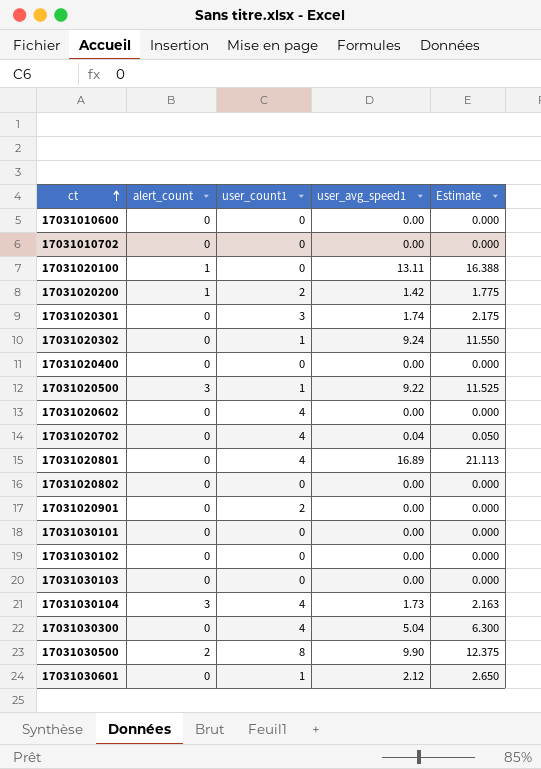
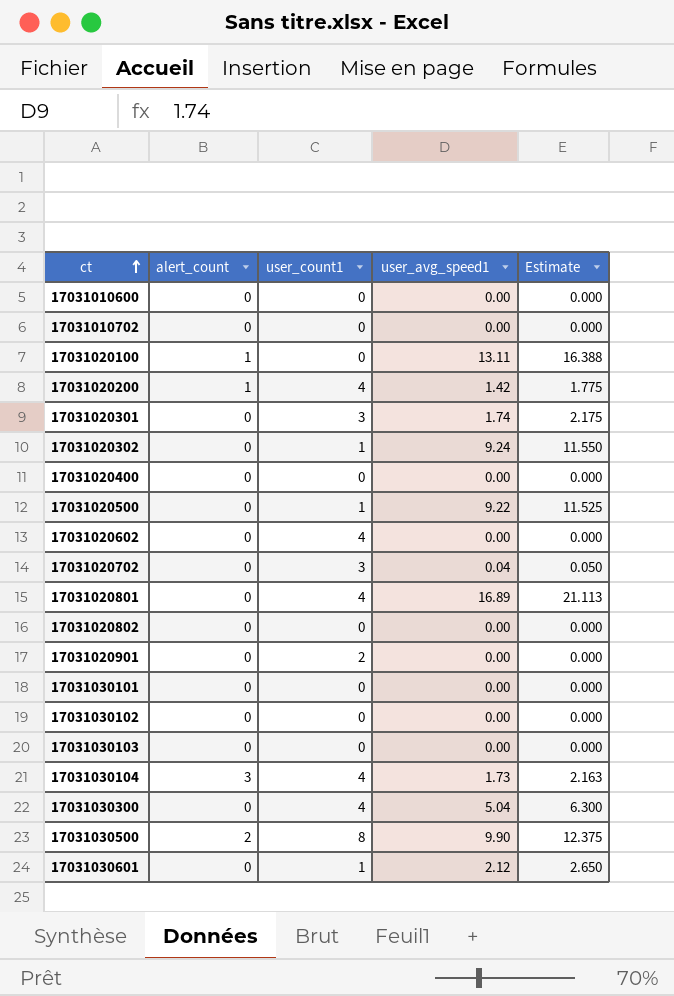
17031020200 | user_count1: 2 -> 4
17031020500 | alert_count: 3 -> 0
17031020702 | user_count1: 4 -> 3

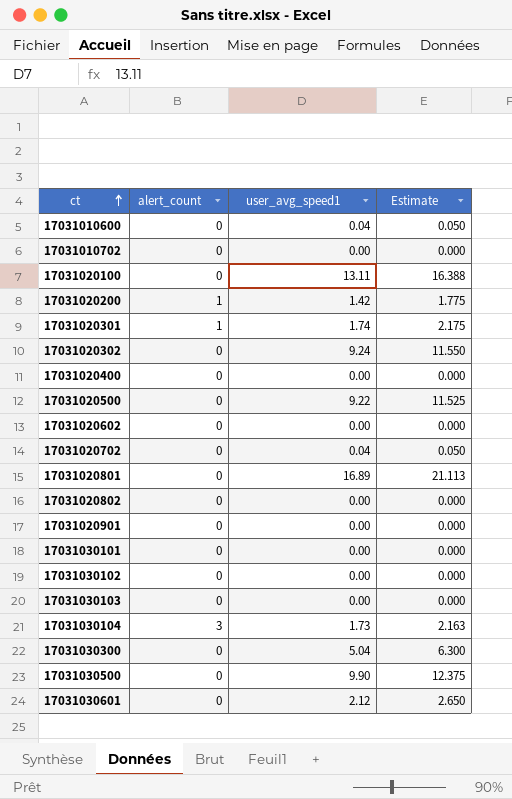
column user_count1 | position: 3 -> none
17031010600 | user_avg_speed1: 0.00 -> 0.04
17031010600 | Estimate: 0.000 -> 0.050
17031020100 | alert_count: 1 -> 0
17031020301 | alert_count: 0 -> 1
17031030500 | alert_count: 2 -> 0

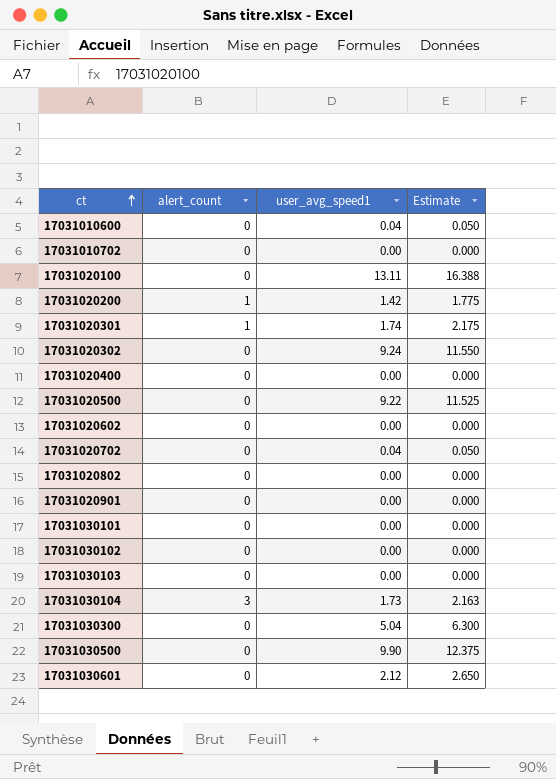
row 17031020801: 0 | 16.89 | 21.113 -> none

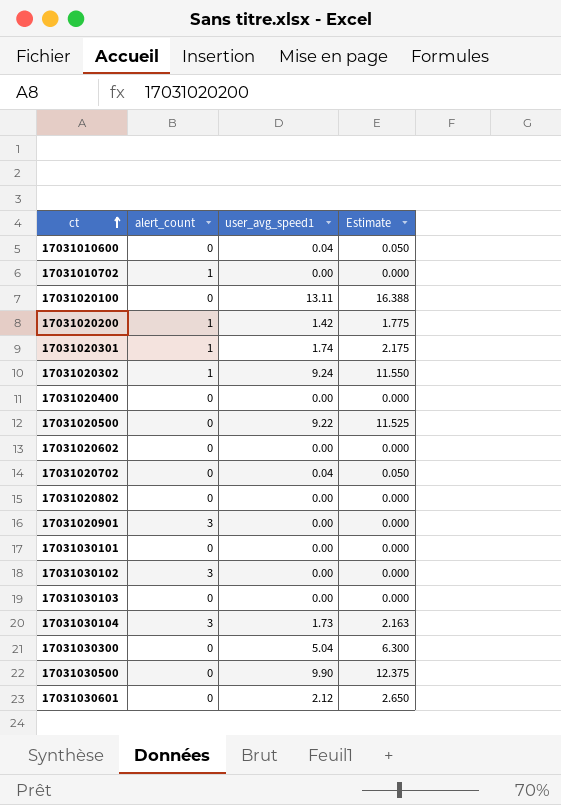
17031010702 | alert_count: 0 -> 1
17031020302 | alert_count: 0 -> 1
17031020901 | alert_count: 0 -> 3
17031030102 | alert_count: 0 -> 3

